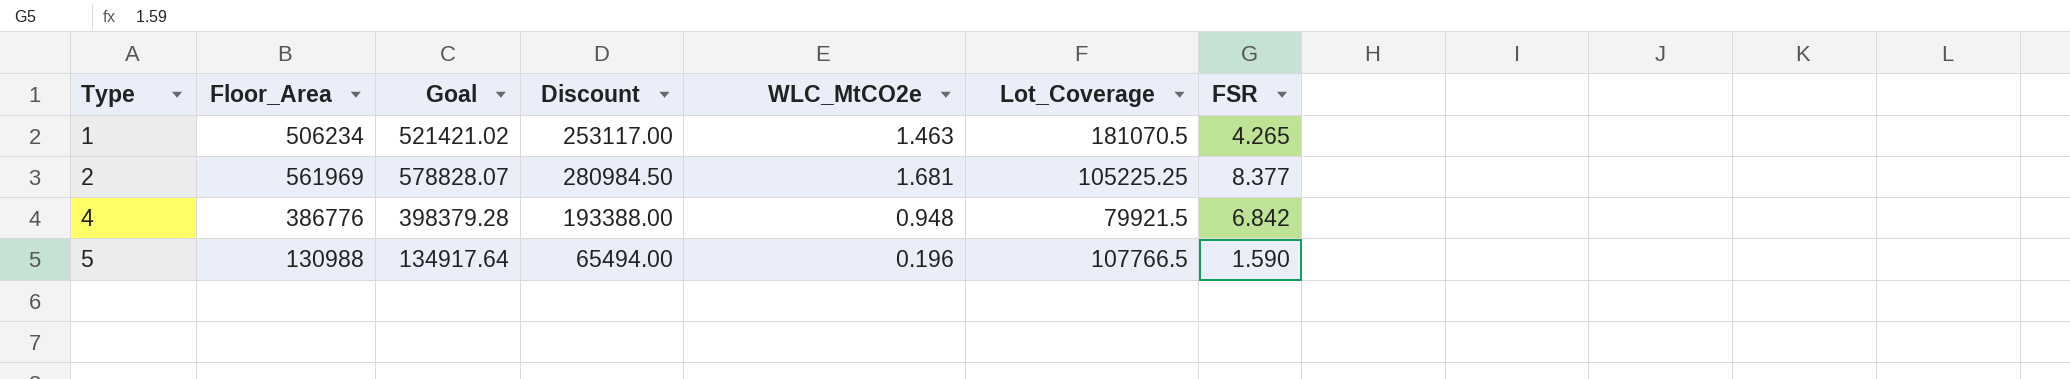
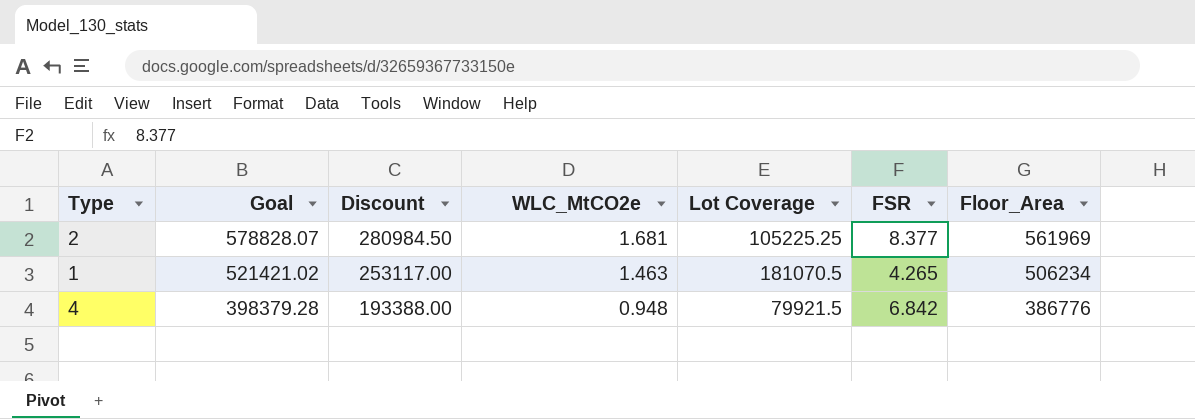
row order: Type ascending -> Goal descending
column name: Lot_Coverage -> Lot Coverage
column Floor_Area | position: 2 -> 7
row 5: 130988 | 134917.64 | 65494.00 | 0.196 | 107766.5 | 1.590 -> none

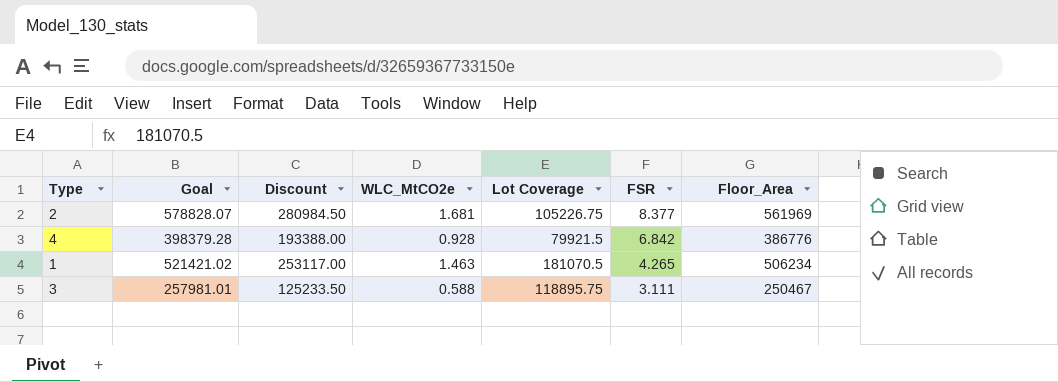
row order: Goal descending -> FSR descending
2 | Lot Coverage: 105225.25 -> 105226.75
4 | WLC_MtCO2e: 0.948 -> 0.928
row 3: none -> 257981.01 | 125233.50 | 0.588 | 118895.75 | 3.111 | 250467

